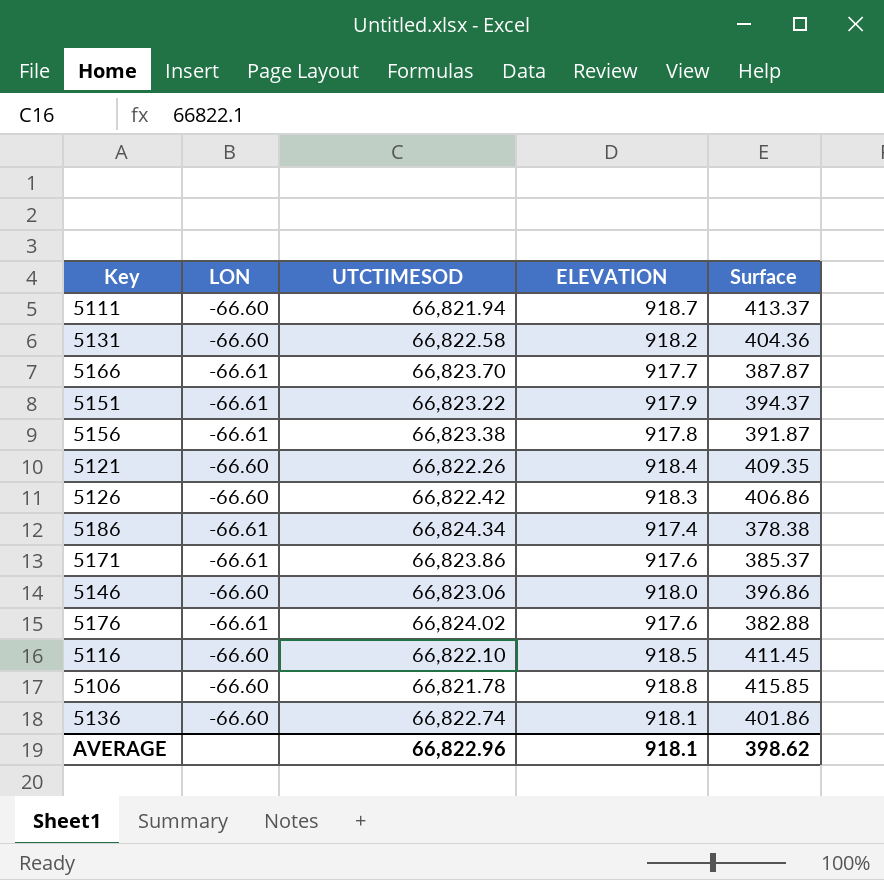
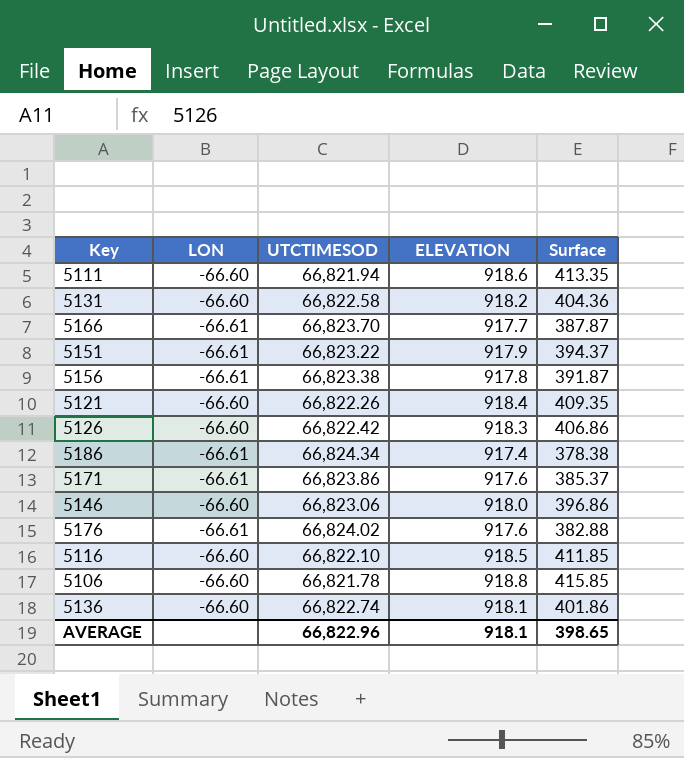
5111 | ELEVATION: 918.7 -> 918.6
5111 | Surface: 413.37 -> 413.35
5116 | Surface: 411.45 -> 411.85
AVERAGE | Surface: 398.62 -> 398.65

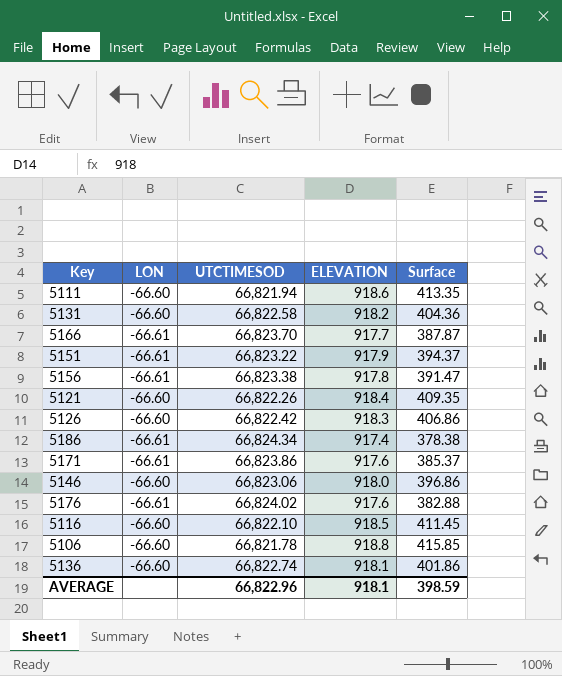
5156 | Surface: 391.87 -> 391.47
5116 | Surface: 411.85 -> 411.45
AVERAGE | Surface: 398.65 -> 398.59

